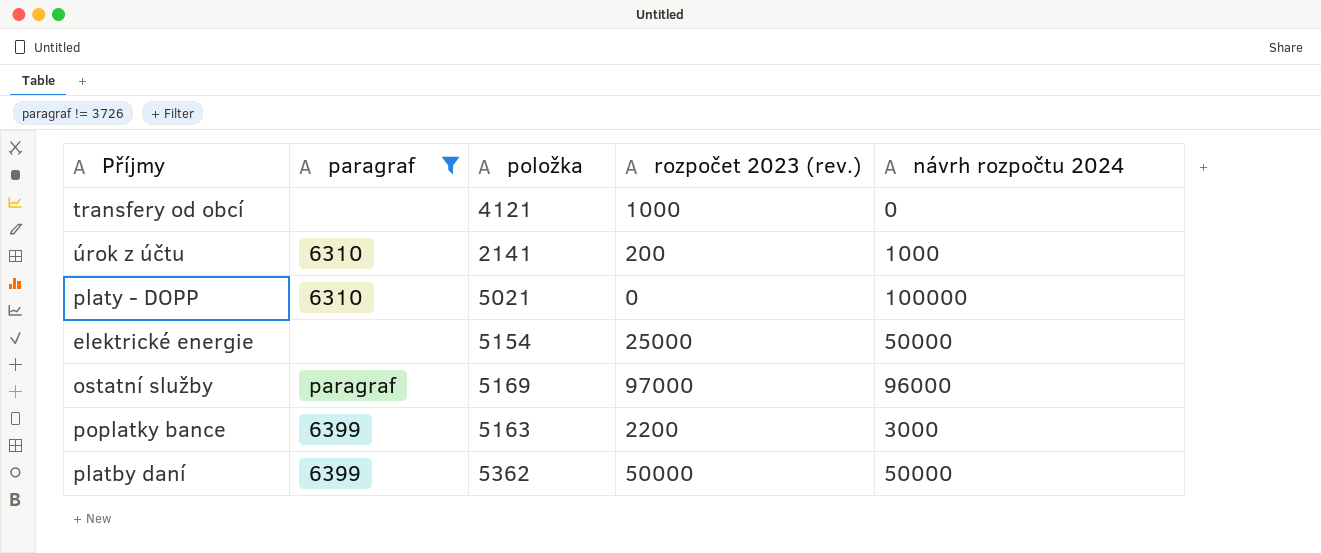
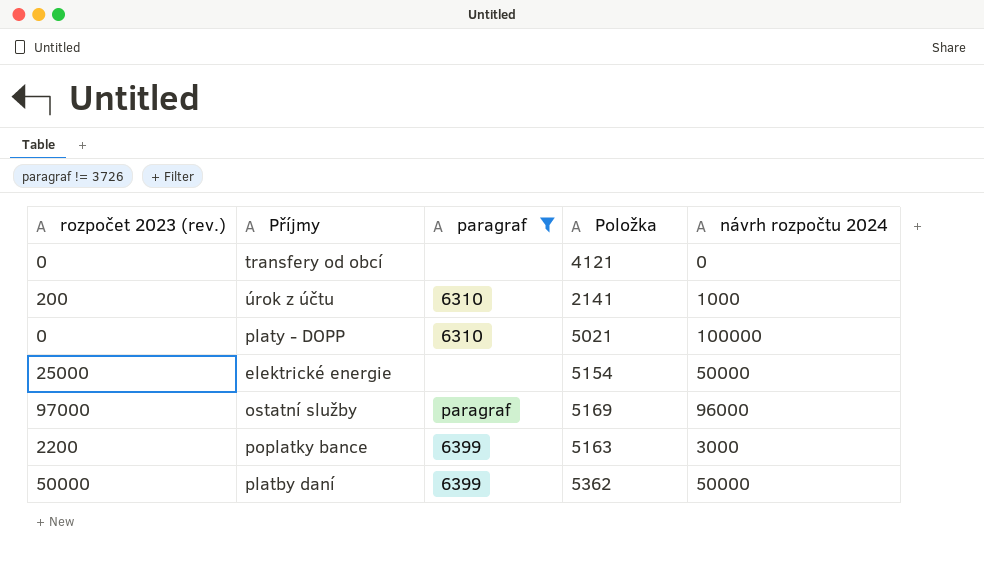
column rozpočet 2023 (rev.) | position: 4 -> 1
column name: položka -> Položka
transfery od obcí | rozpočet 2023 (rev.): 1000 -> 0

